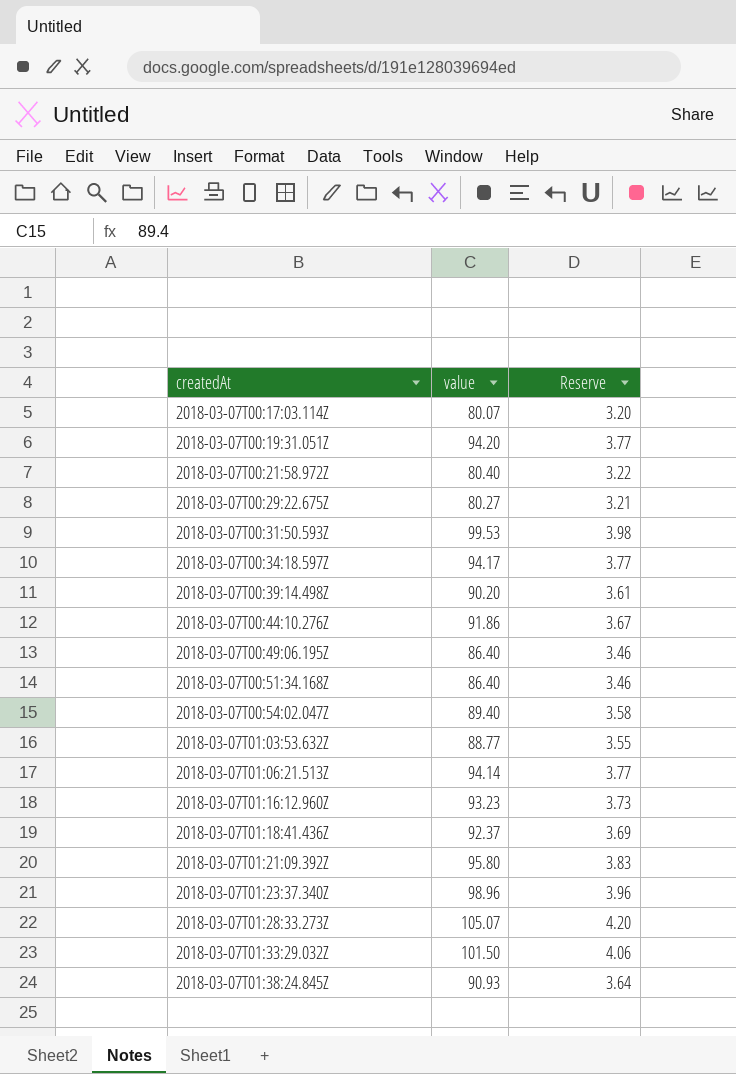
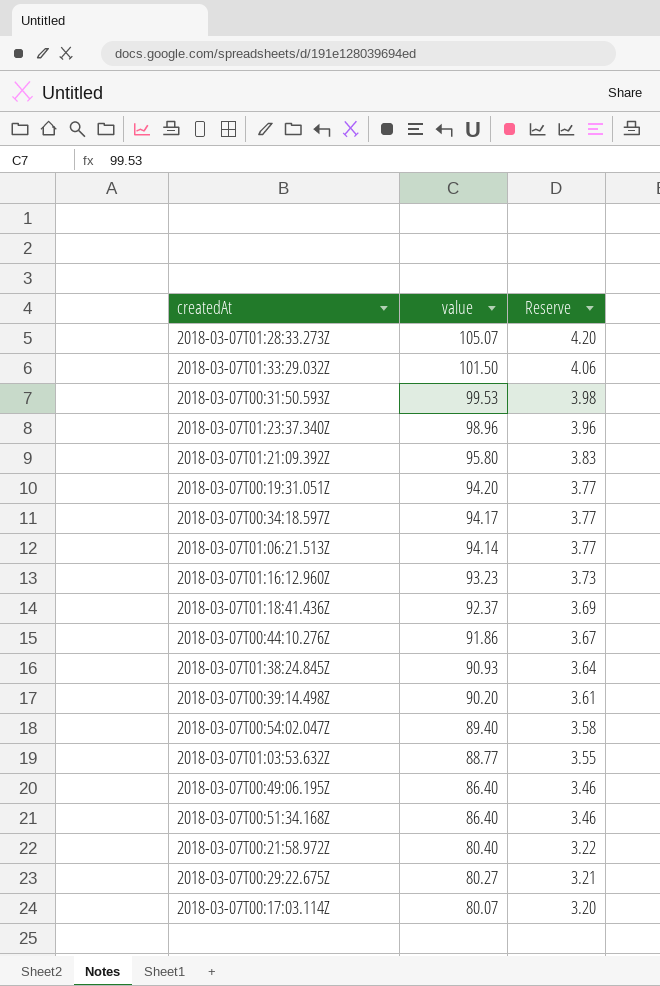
row order: createdAt ascending -> value descending

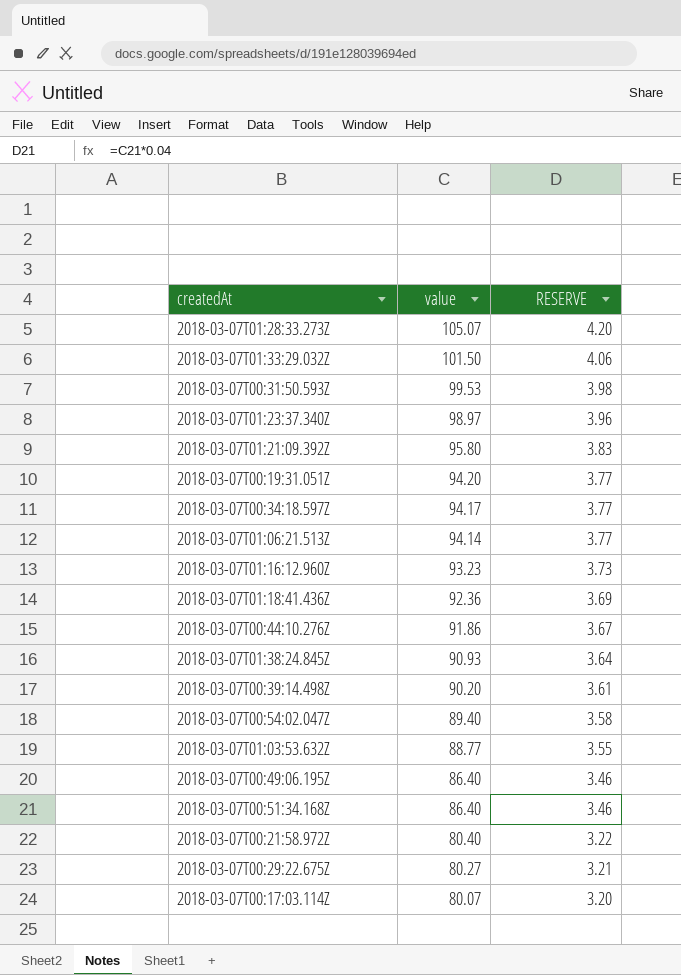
column name: Reserve -> RESERVE
2018-03-07T01:23:37.340Z | value: 98.96 -> 98.97
2018-03-07T01:18:41.436Z | value: 92.37 -> 92.36

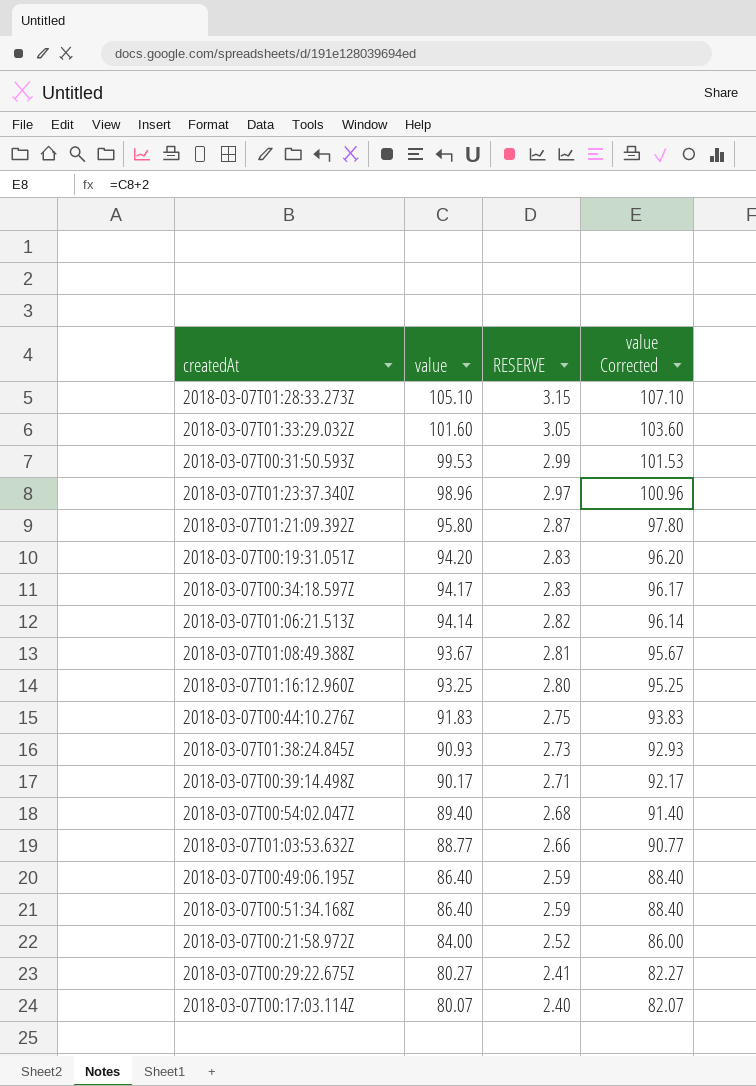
column RESERVE | formula: [value] * 0.04 -> [value] * 0.03
column value Corrected | formula: none -> [value] + 2
row 2018-03-07T01:18:41.436Z: 92.36 | 3.69 -> none
2018-03-07T01:28:33.273Z | value: 105.07 -> 105.10
2018-03-07T01:33:29.032Z | value: 101.50 -> 101.60
2018-03-07T01:23:37.340Z | value: 98.97 -> 98.96
row 2018-03-07T01:08:49.388Z: none -> 93.67 | 2.81 | 95.67
2018-03-07T01:16:12.960Z | value: 93.23 -> 93.25
2018-03-07T00:44:10.276Z | value: 91.86 -> 91.83
2018-03-07T00:39:14.498Z | value: 90.20 -> 90.17
2018-03-07T00:21:58.972Z | value: 80.40 -> 84.00

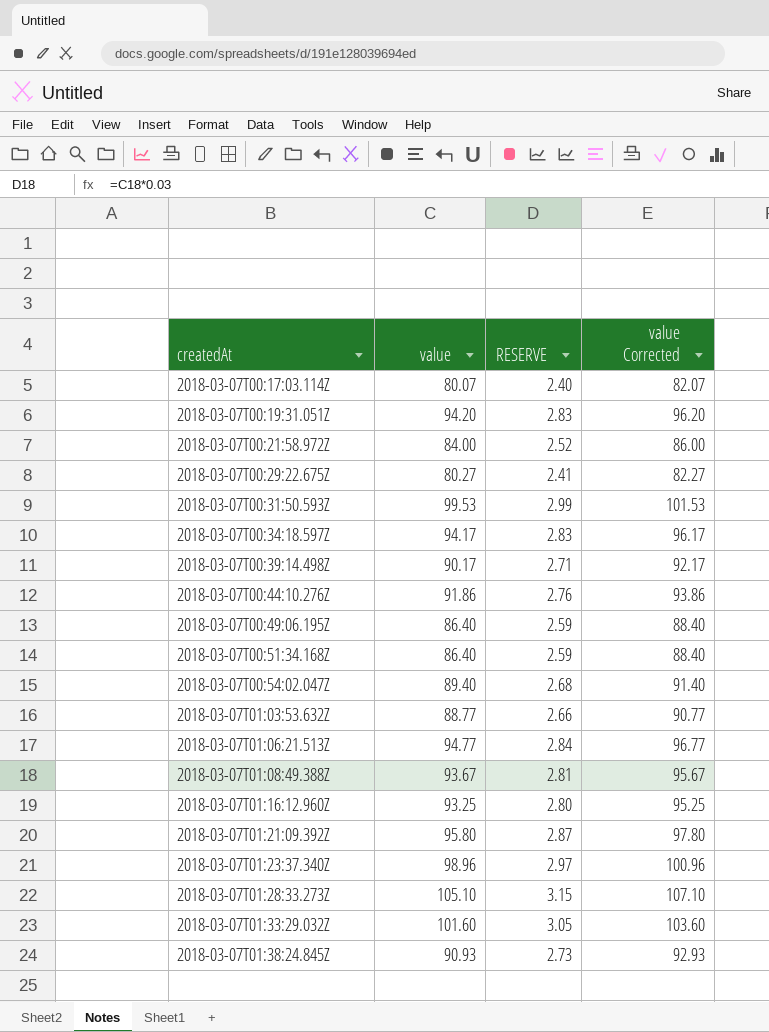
row order: value descending -> createdAt ascending
2018-03-07T00:44:10.276Z | value: 91.83 -> 91.86
2018-03-07T00:44:10.276Z | RESERVE: 2.75 -> 2.76
2018-03-07T00:44:10.276Z | value Corrected: 93.83 -> 93.86
2018-03-07T01:06:21.513Z | value: 94.14 -> 94.77
2018-03-07T01:06:21.513Z | RESERVE: 2.82 -> 2.84
2018-03-07T01:06:21.513Z | value Corrected: 96.14 -> 96.77

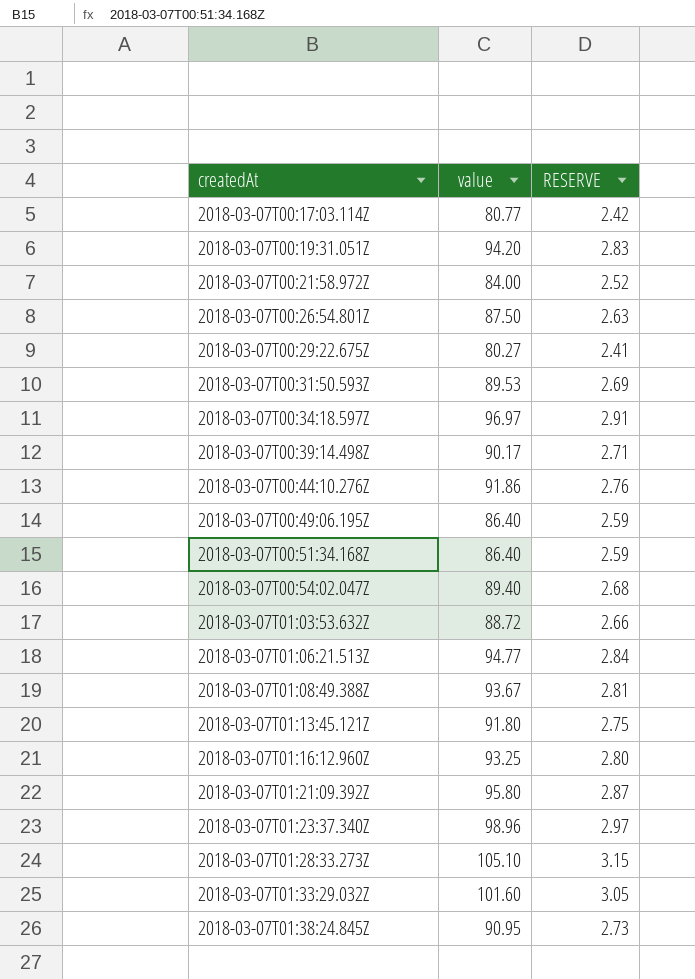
column value Corrected | formula: [value] + 2 -> none
2018-03-07T00:17:03.114Z | value: 80.07 -> 80.77
2018-03-07T00:17:03.114Z | RESERVE: 2.40 -> 2.42
row 2018-03-07T00:26:54.801Z: none -> 87.50 | 2.63
2018-03-07T00:31:50.593Z | value: 99.53 -> 89.53
2018-03-07T00:31:50.593Z | RESERVE: 2.99 -> 2.69
2018-03-07T00:34:18.597Z | value: 94.17 -> 96.97
2018-03-07T00:34:18.597Z | RESERVE: 2.83 -> 2.91
2018-03-07T01:03:53.632Z | value: 88.77 -> 88.72
row 2018-03-07T01:13:45.121Z: none -> 91.80 | 2.75
2018-03-07T01:38:24.845Z | value: 90.93 -> 90.95

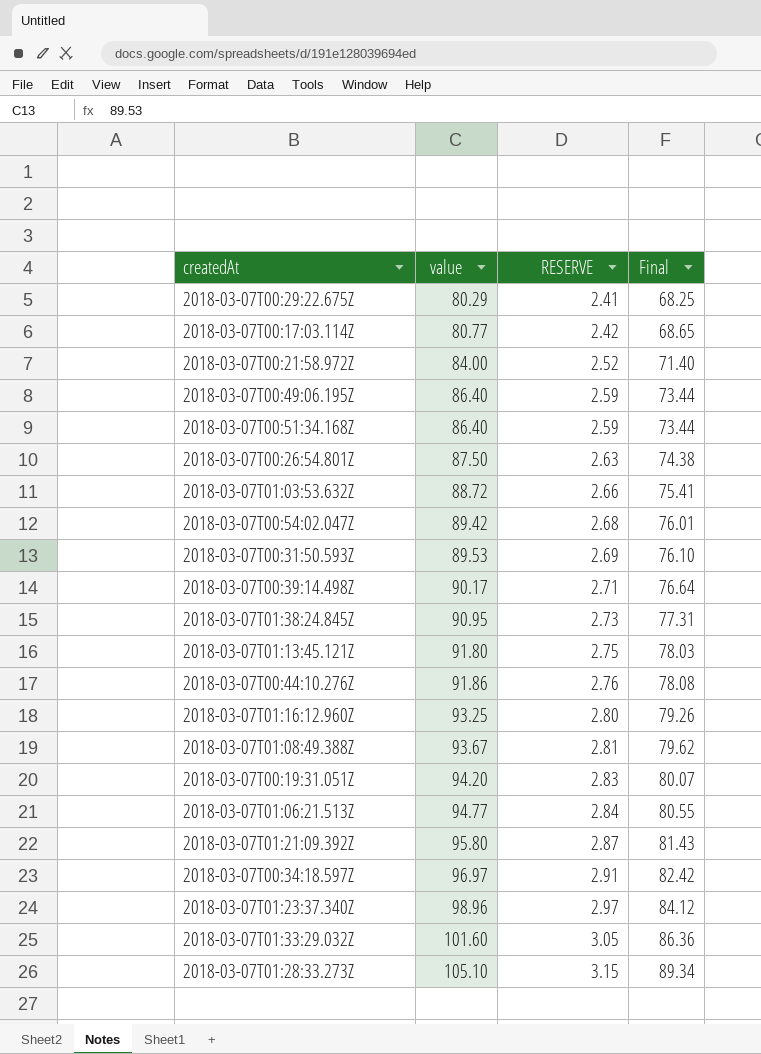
row order: createdAt ascending -> value ascending
column Final | formula: none -> [value] * 0.85
2018-03-07T00:29:22.675Z | value: 80.27 -> 80.29
2018-03-07T00:54:02.047Z | value: 89.40 -> 89.42

